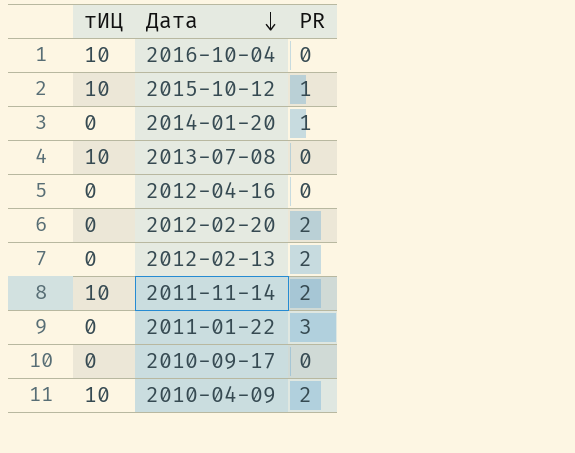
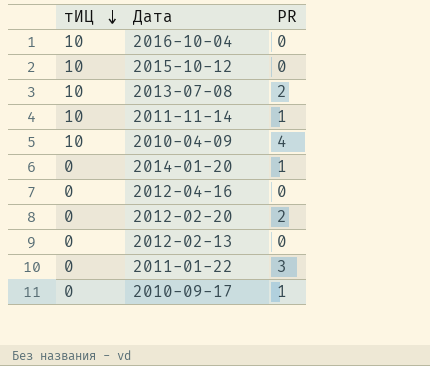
row order: Дата descending -> тИЦ descending
2015-10-12 | PR: 1 -> 0
2013-07-08 | PR: 0 -> 2
2011-11-14 | PR: 2 -> 1
2010-04-09 | PR: 2 -> 4
2012-02-13 | PR: 2 -> 0
2010-09-17 | PR: 0 -> 1

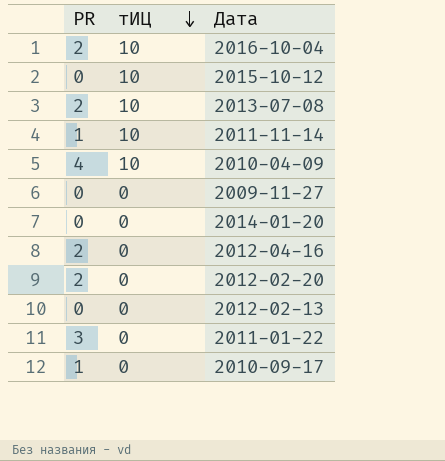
column PR | position: 3 -> 1
2016-10-04 | PR: 0 -> 2
row 2009-11-27: none -> 0 | 0
2014-01-20 | PR: 1 -> 0
2012-04-16 | PR: 0 -> 2

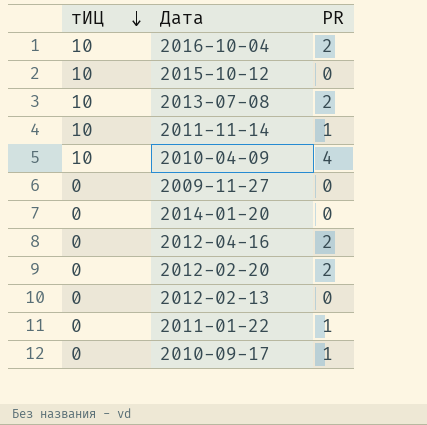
column PR | position: 1 -> 3
2011-01-22 | PR: 3 -> 1

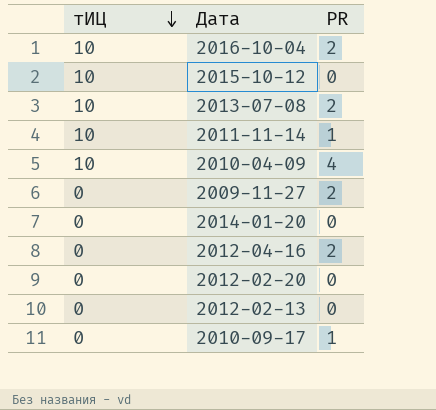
row 2011-01-22: 0 | 1 -> none
2009-11-27 | PR: 0 -> 2
2012-02-20 | PR: 2 -> 0

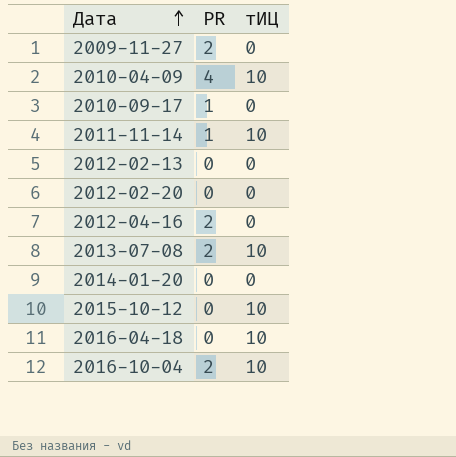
row order: тИЦ descending -> Дата ascending
column тИЦ | position: 1 -> 3
row 2016-04-18: none -> 0 | 10

